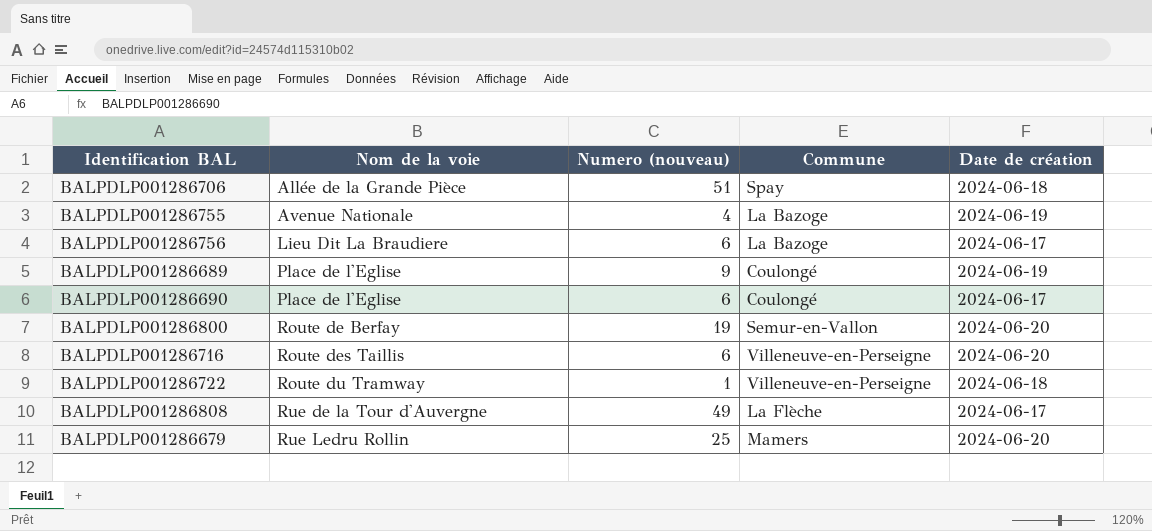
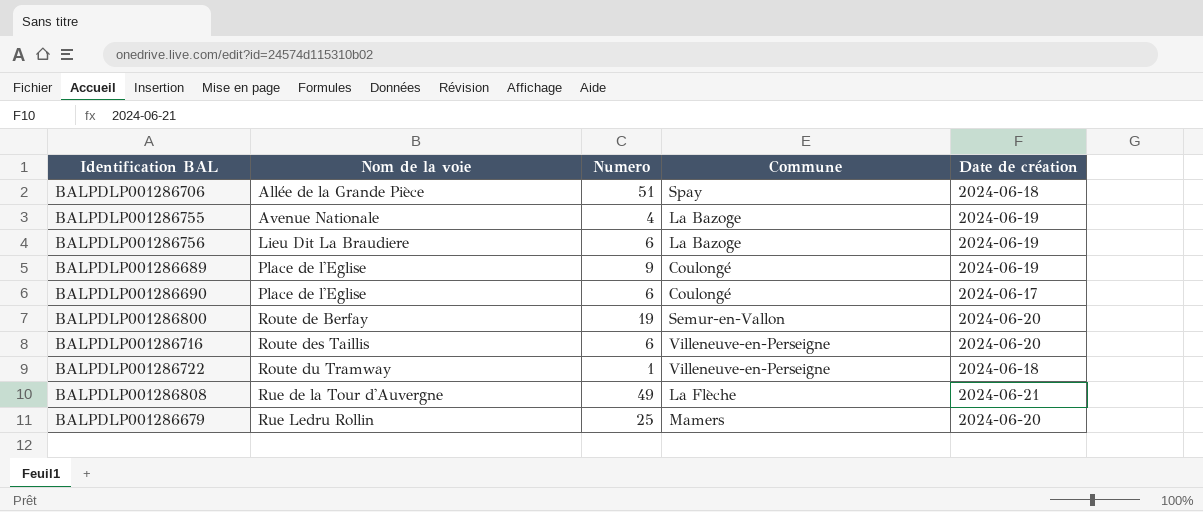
column name: Numero (nouveau) -> Numero
BALPDLP001286756 | Date de création: 2024-06-17 -> 2024-06-19
BALPDLP001286808 | Date de création: 2024-06-17 -> 2024-06-21

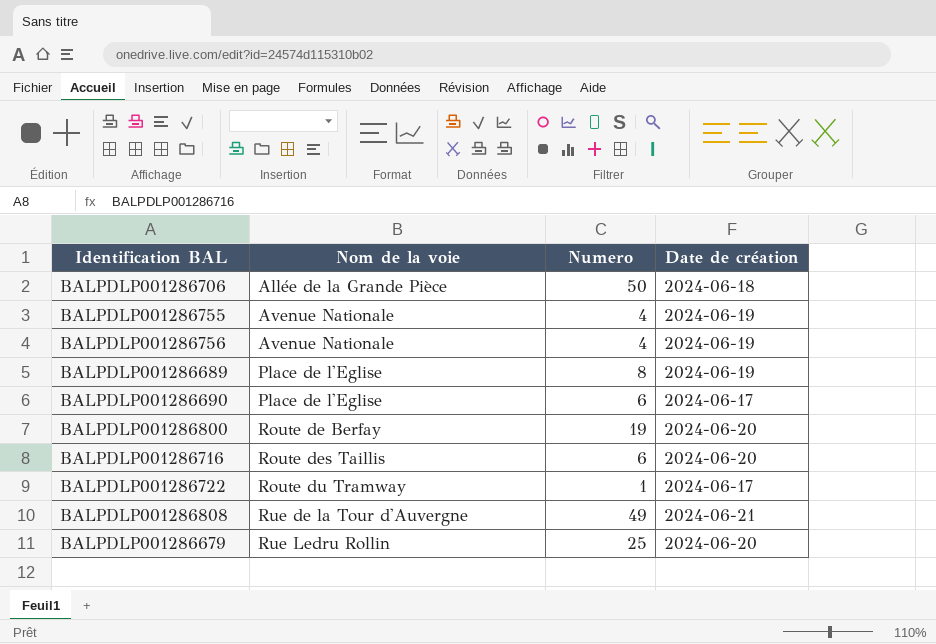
column Commune | position: 4 -> none
BALPDLP001286706 | Numero: 51 -> 50
BALPDLP001286756 | Nom de la voie: Lieu Dit La Braudiere -> Avenue Nationale
BALPDLP001286756 | Numero: 6 -> 4
BALPDLP001286689 | Numero: 9 -> 8
BALPDLP001286722 | Date de création: 2024-06-18 -> 2024-06-17

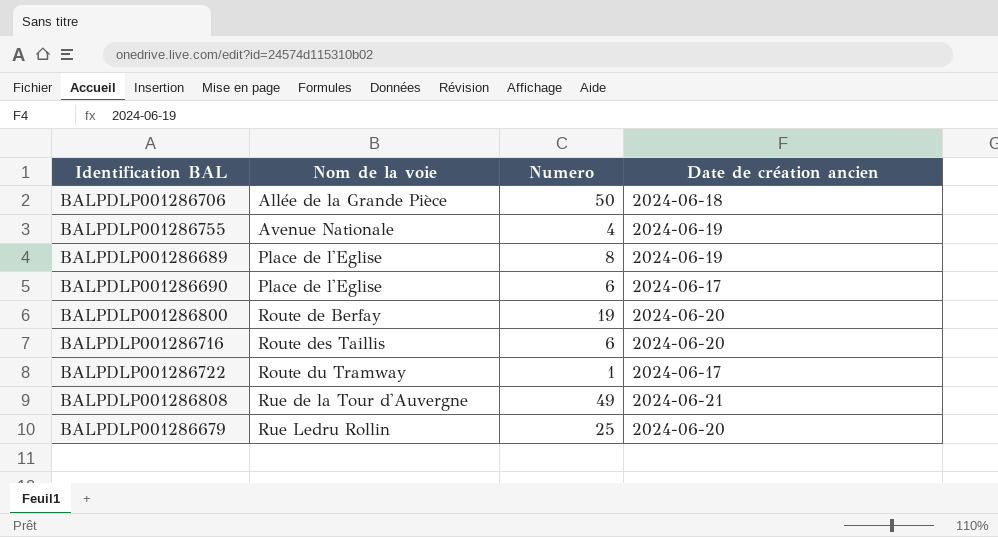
column name: Date de création -> Date de création ancien
row BALPDLP001286756: Avenue Nationale | 4 | 2024-06-19 -> none

